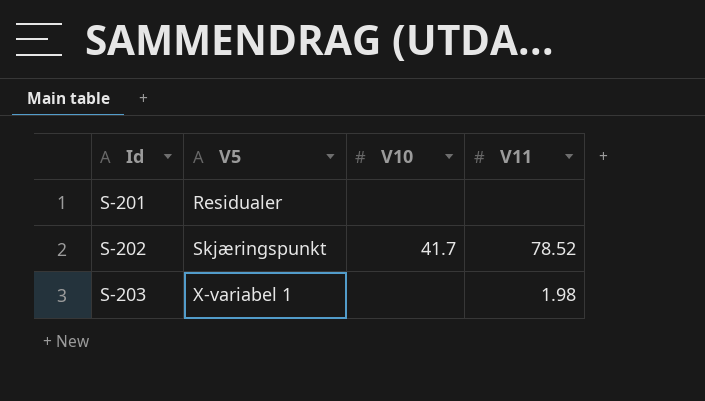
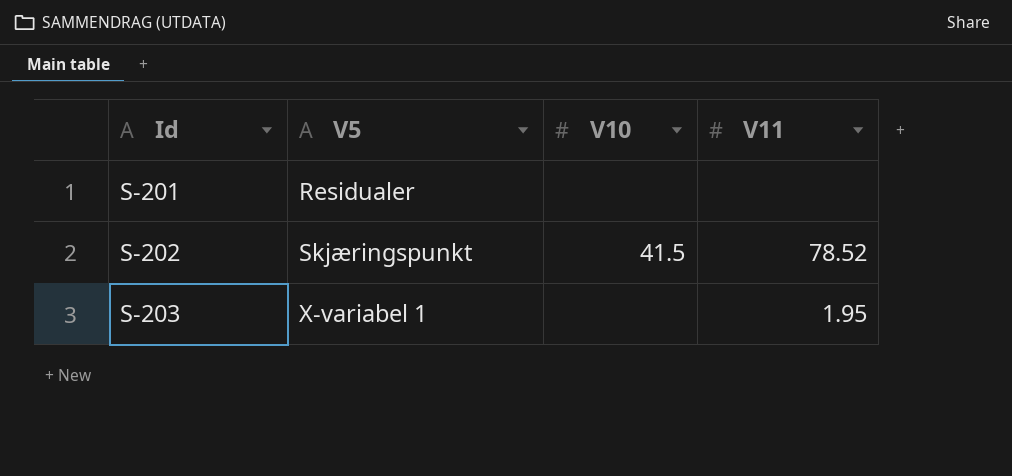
S-202 | V10: 41.7 -> 41.5
S-203 | V11: 1.98 -> 1.95

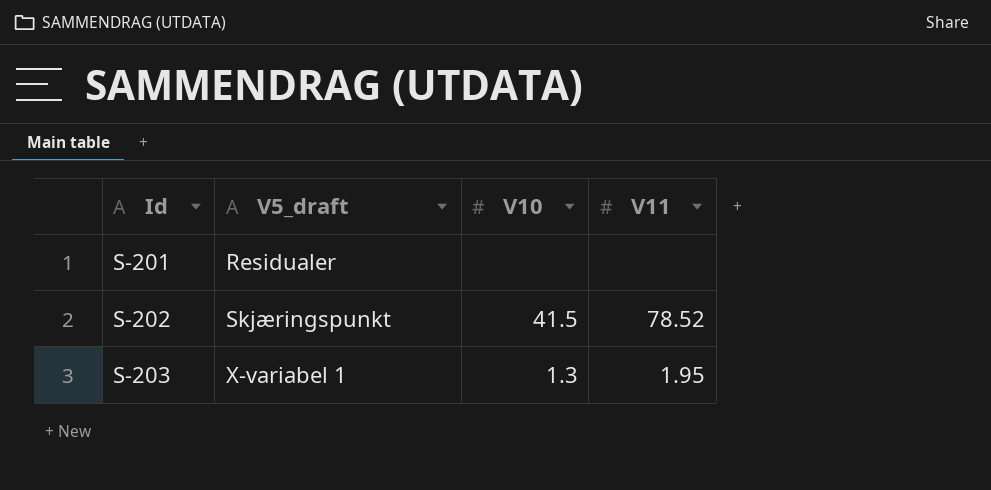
column name: V5 -> V5_draft
S-203 | V10: none -> 1.3

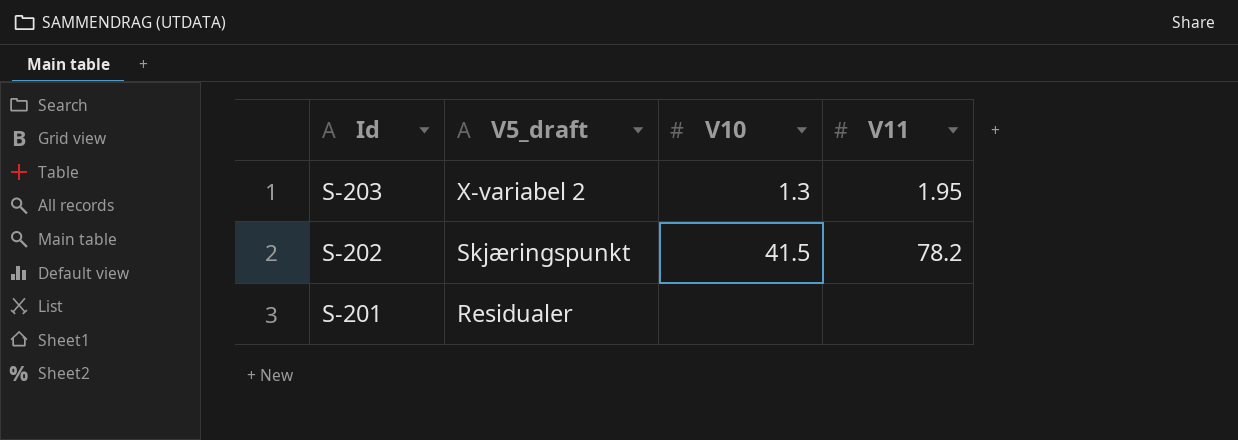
row order: Id ascending -> Id descending
S-203 | V5_draft: X-variabel 1 -> X-variabel 2
S-202 | V11: 78.52 -> 78.2

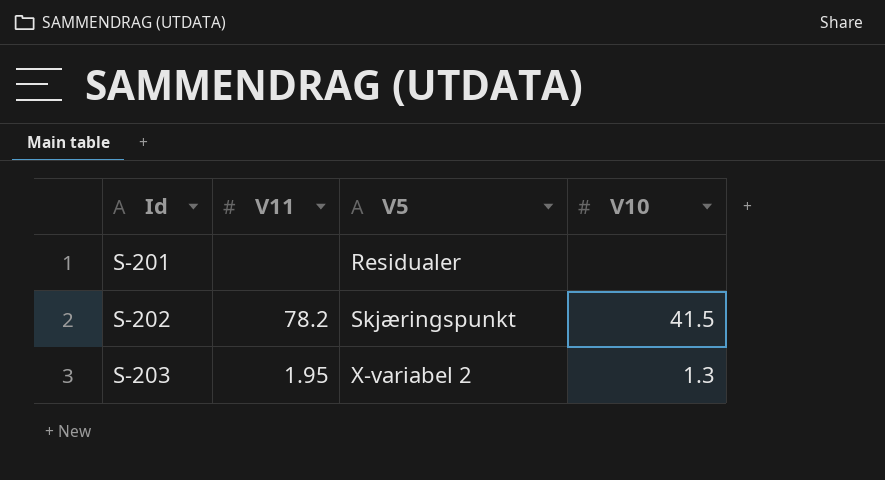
row order: Id descending -> Id ascending
column V11 | position: 4 -> 2
column name: V5_draft -> V5

